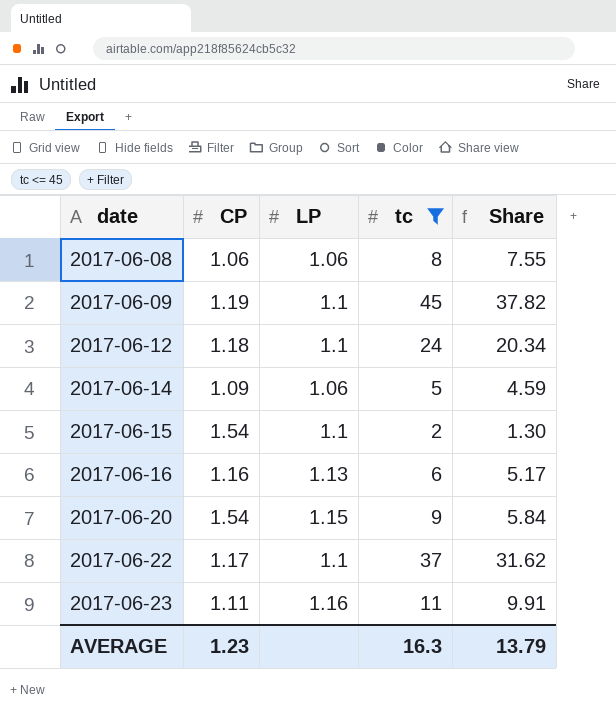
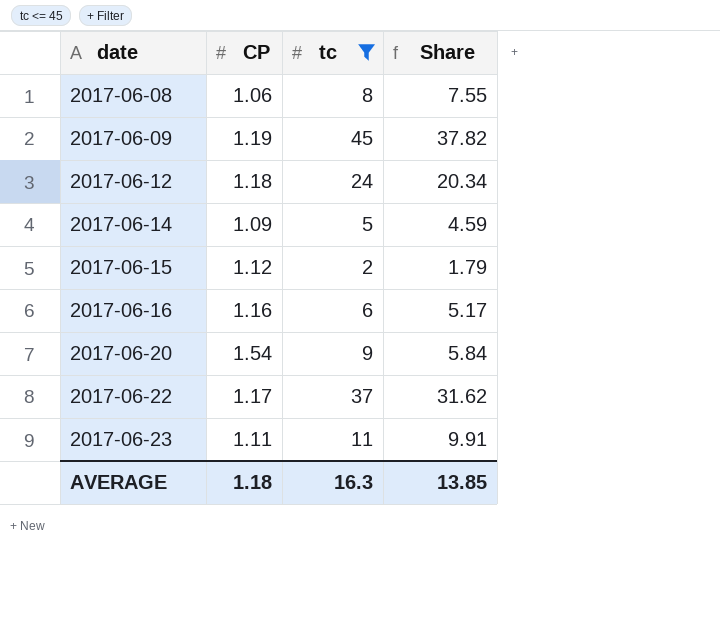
column LP | position: 3 -> none
2017-06-15 | CP: 1.54 -> 1.12
2017-06-15 | Share: 1.30 -> 1.79
AVERAGE | CP: 1.23 -> 1.18
AVERAGE | Share: 13.79 -> 13.85

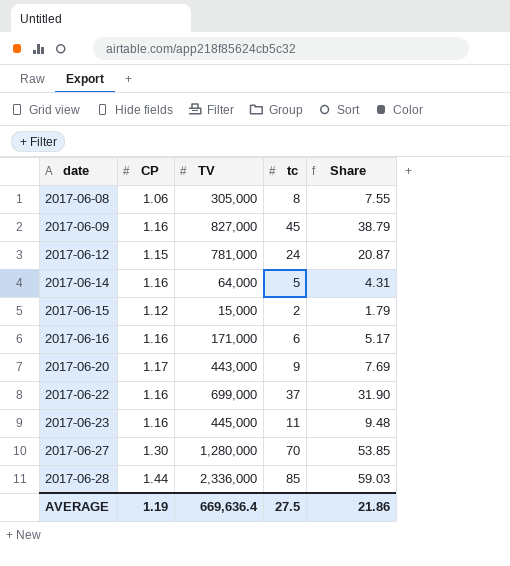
filter: tc <= 45 -> none
column TV | position: none -> 3
2017-06-09 | CP: 1.19 -> 1.16
2017-06-09 | Share: 37.82 -> 38.79
2017-06-12 | CP: 1.18 -> 1.15
2017-06-12 | Share: 20.34 -> 20.87
2017-06-14 | CP: 1.09 -> 1.16
2017-06-14 | Share: 4.59 -> 4.31
2017-06-20 | CP: 1.54 -> 1.17
2017-06-20 | Share: 5.84 -> 7.69
2017-06-22 | CP: 1.17 -> 1.16
2017-06-22 | Share: 31.62 -> 31.90
2017-06-23 | CP: 1.11 -> 1.16
2017-06-23 | Share: 9.91 -> 9.48
AVERAGE | CP: 1.18 -> 1.19
AVERAGE | tc: 16.3 -> 27.5
AVERAGE | Share: 13.85 -> 21.86

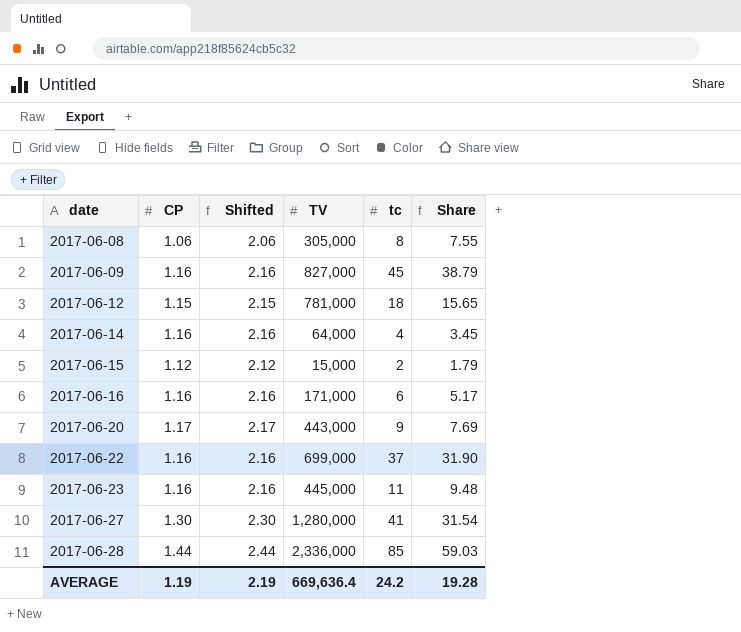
column Shifted | formula: none -> [CP] + 1
2017-06-12 | tc: 24 -> 18
2017-06-12 | Share: 20.87 -> 15.65
2017-06-14 | tc: 5 -> 4
2017-06-14 | Share: 4.31 -> 3.45
2017-06-27 | tc: 70 -> 41
2017-06-27 | Share: 53.85 -> 31.54
AVERAGE | tc: 27.5 -> 24.2
AVERAGE | Share: 21.86 -> 19.28

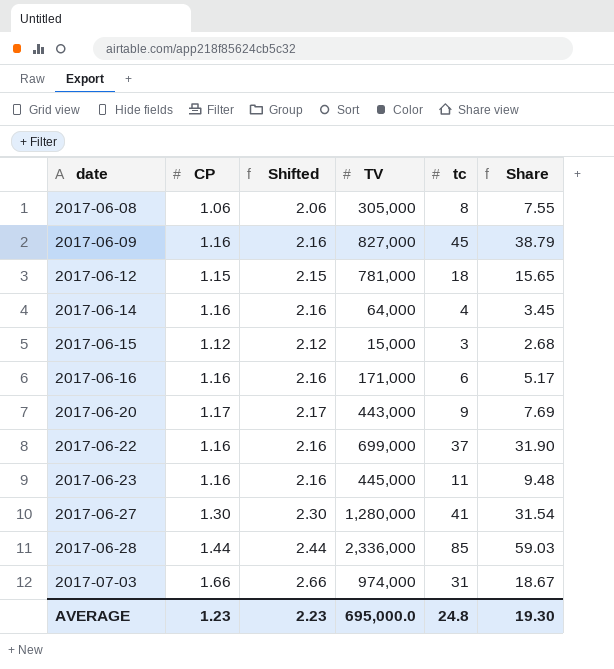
2017-06-15 | tc: 2 -> 3
2017-06-15 | Share: 1.79 -> 2.68
row 2017-07-03: none -> 1.66 | 2.66 | 974,000 | 31 | 18.67
AVERAGE | CP: 1.19 -> 1.23
AVERAGE | Shifted: 2.19 -> 2.23
AVERAGE | TV: 669,636.4 -> 695,000.0
AVERAGE | tc: 24.2 -> 24.8
AVERAGE | Share: 19.28 -> 19.30

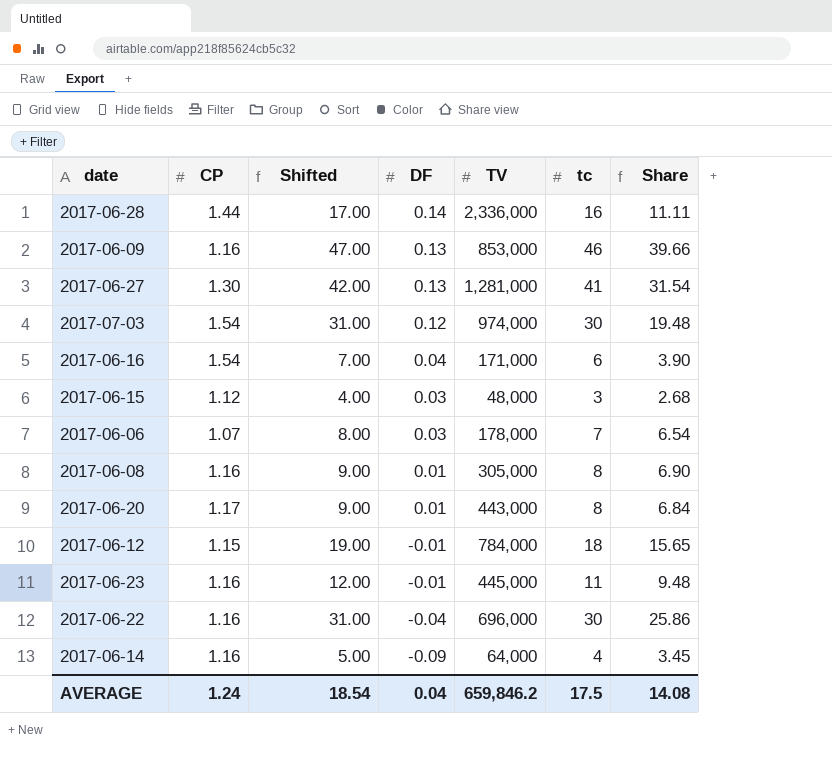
row order: date ascending -> DF descending
column Shifted | formula: [CP] + 1 -> [tc] + 1
column DF | position: none -> 4
2017-06-28 | tc: 85 -> 16
2017-06-28 | Share: 59.03 -> 11.11
2017-06-09 | TV: 827,000 -> 853,000
2017-06-09 | tc: 45 -> 46
2017-06-09 | Share: 38.79 -> 39.66
2017-06-27 | TV: 1,280,000 -> 1,281,000
2017-07-03 | CP: 1.66 -> 1.54
2017-07-03 | tc: 31 -> 30
2017-07-03 | Share: 18.67 -> 19.48
2017-06-16 | CP: 1.16 -> 1.54
2017-06-16 | Share: 5.17 -> 3.90
2017-06-15 | TV: 15,000 -> 48,000
row 2017-06-06: none -> 1.07 | 8.00 | 0.03 | 178,000 | 7 | 6.54
2017-06-08 | CP: 1.06 -> 1.16
2017-06-08 | Share: 7.55 -> 6.90
2017-06-20 | tc: 9 -> 8
2017-06-20 | Share: 7.69 -> 6.84
2017-06-12 | TV: 781,000 -> 784,000
2017-06-22 | TV: 699,000 -> 696,000
2017-06-22 | tc: 37 -> 30
2017-06-22 | Share: 31.90 -> 25.86
AVERAGE | CP: 1.23 -> 1.24
AVERAGE | Shifted: 2.23 -> 18.54
AVERAGE | TV: 695,000.0 -> 659,846.2
AVERAGE | tc: 24.8 -> 17.5
AVERAGE | Share: 19.30 -> 14.08

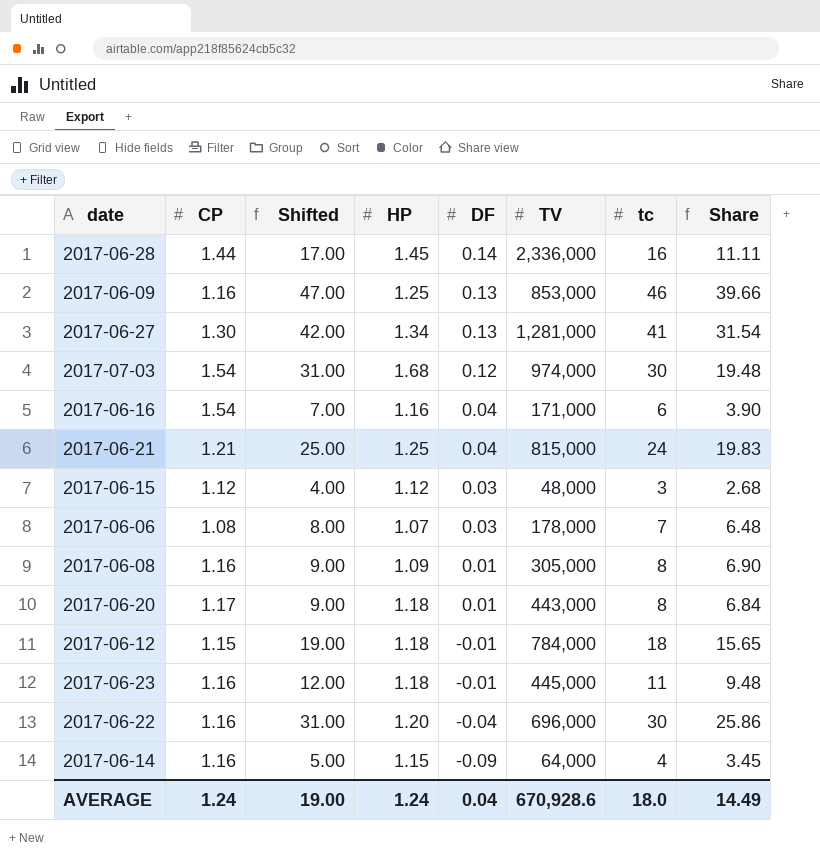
column HP | position: none -> 4
row 2017-06-21: none -> 1.21 | 25.00 | 1.25 | 0.04 | 815,000 | 24 | 19.83
2017-06-06 | CP: 1.07 -> 1.08
2017-06-06 | Share: 6.54 -> 6.48
AVERAGE | Shifted: 18.54 -> 19.00
AVERAGE | TV: 659,846.2 -> 670,928.6
AVERAGE | tc: 17.5 -> 18.0
AVERAGE | Share: 14.08 -> 14.49

